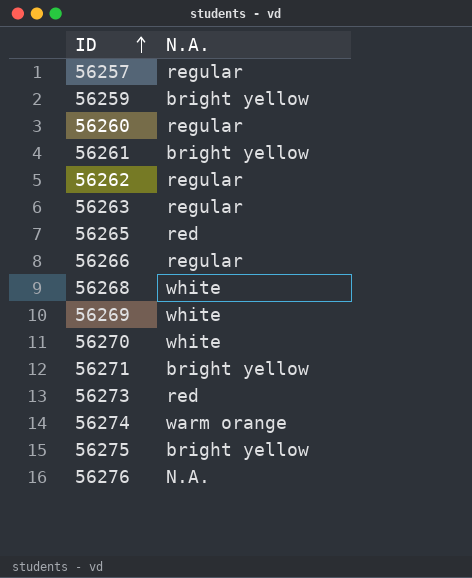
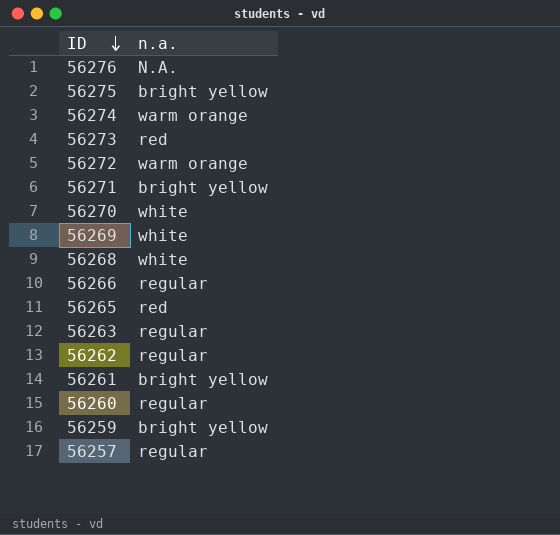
row order: ID ascending -> ID descending
column name: N.A. -> n.a.
row 56272: none -> warm orange

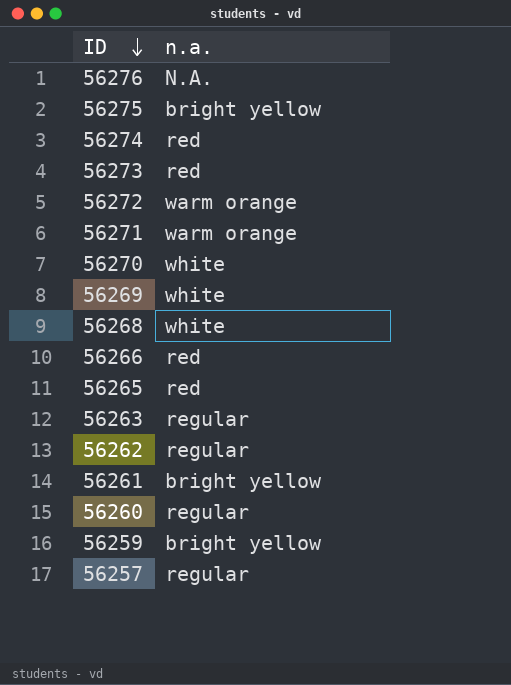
56274 | n.a.: warm orange -> red
56271 | n.a.: bright yellow -> warm orange
56266 | n.a.: regular -> red

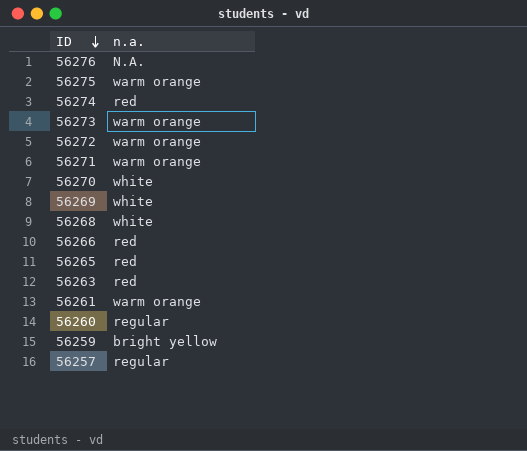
row 56262: regular -> none
56275 | n.a.: bright yellow -> warm orange
56273 | n.a.: red -> warm orange
56263 | n.a.: regular -> red
56261 | n.a.: bright yellow -> warm orange

